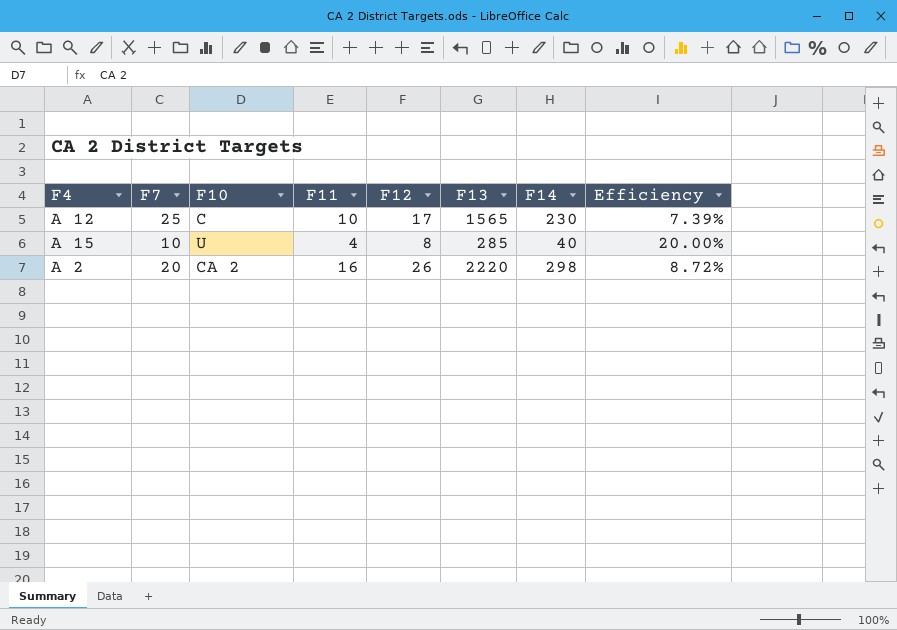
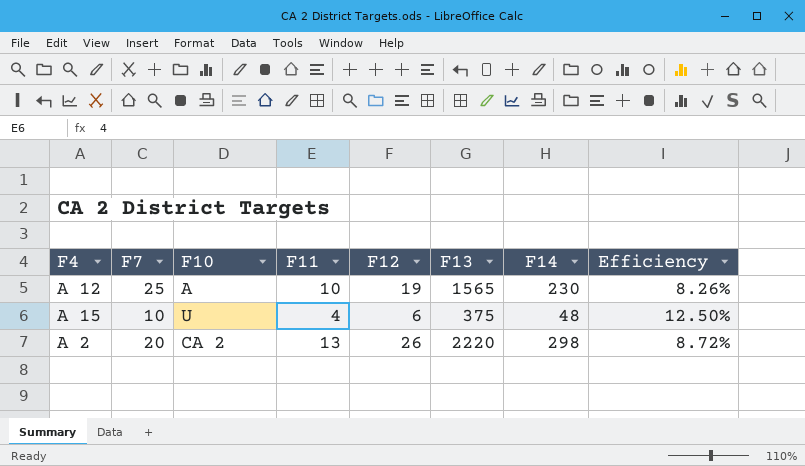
A 12 | F10: C -> A
A 12 | F12: 17 -> 19
A 12 | Efficiency: 7.39% -> 8.26%
A 15 | F12: 8 -> 6
A 15 | F13: 285 -> 375
A 15 | F14: 40 -> 48
A 15 | Efficiency: 20.00% -> 12.50%
A 2 | F11: 16 -> 13

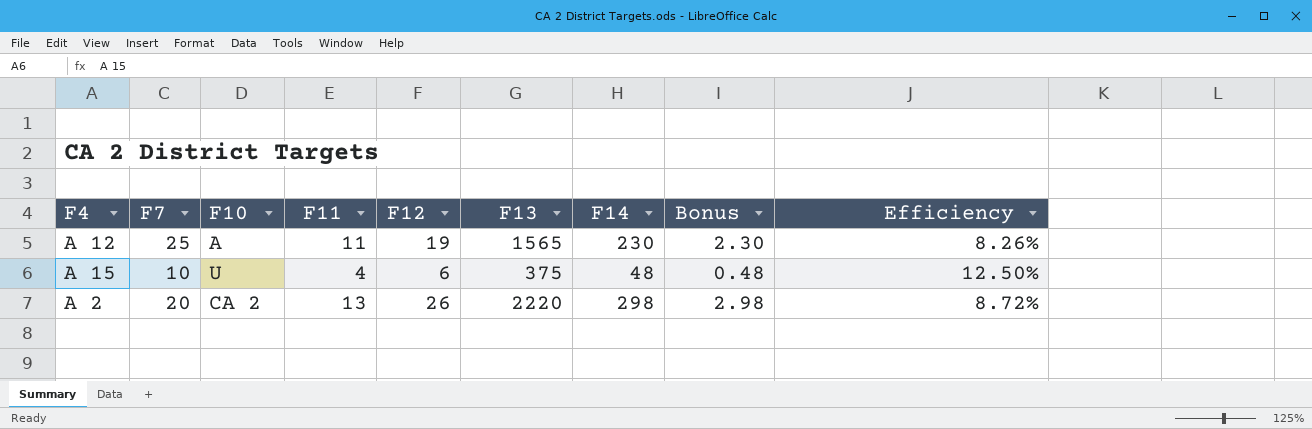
column Bonus | formula: none -> [F14] * 0.01
A 12 | F11: 10 -> 11

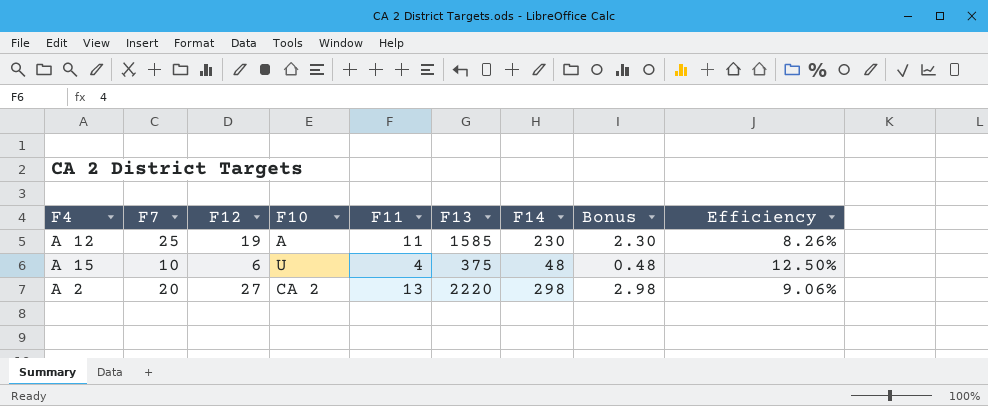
column F12 | position: 5 -> 3
A 12 | F13: 1565 -> 1585
A 2 | F12: 26 -> 27
A 2 | Efficiency: 8.72% -> 9.06%

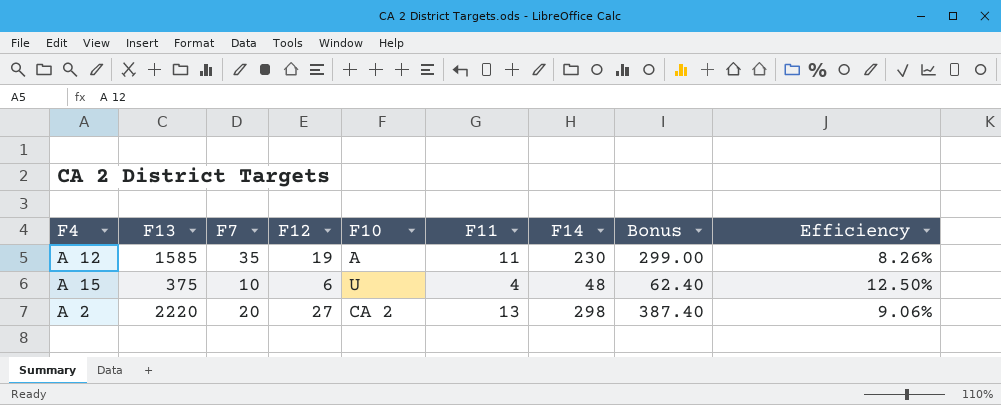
column F13 | position: 6 -> 2
column Bonus | formula: [F14] * 0.01 -> [F14] * 1.3
A 12 | F7: 25 -> 35

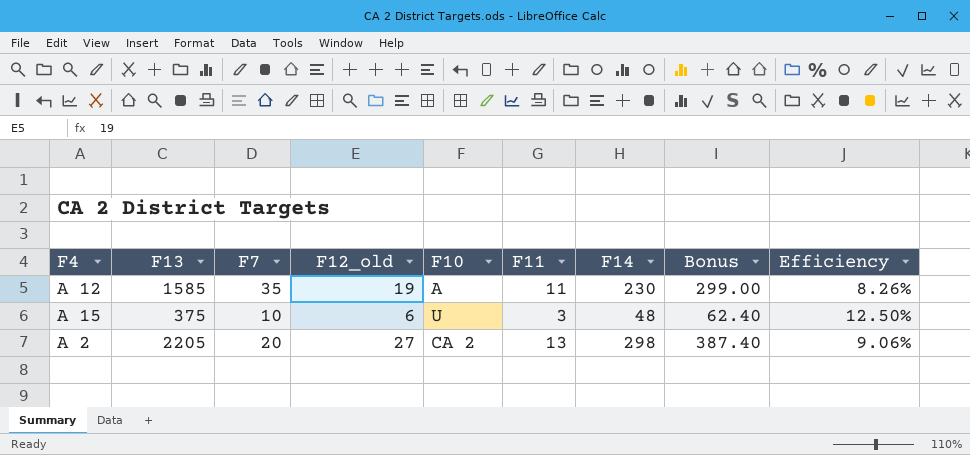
column name: F12 -> F12_old
A 15 | F11: 4 -> 3
A 2 | F13: 2220 -> 2205

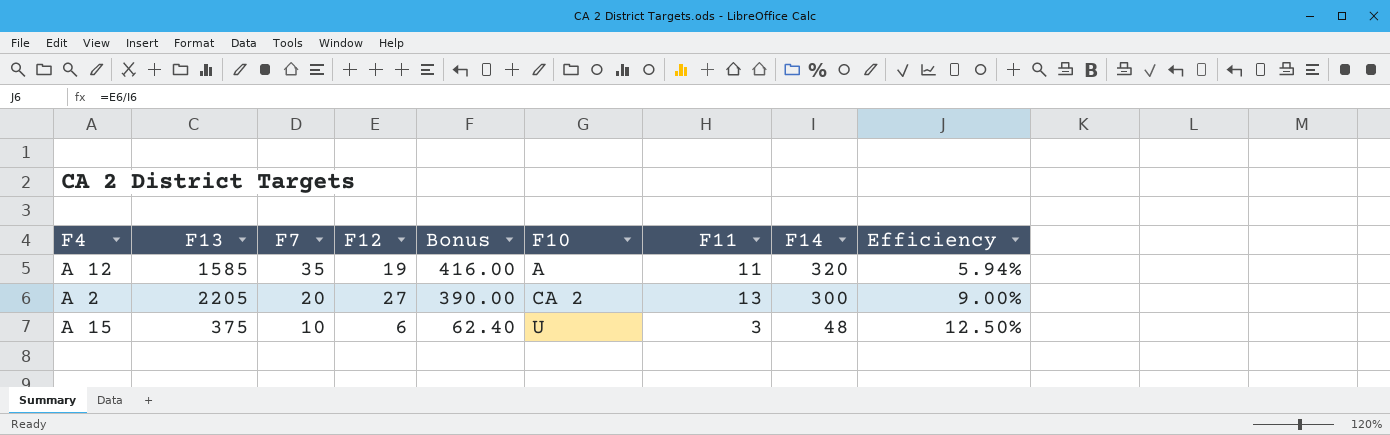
row order: none -> F7 descending
column name: F12_old -> F12
column Bonus | position: 8 -> 5
A 12 | Bonus: 299.00 -> 416.00
A 12 | F14: 230 -> 320
A 12 | Efficiency: 8.26% -> 5.94%
A 2 | Bonus: 387.40 -> 390.00
A 2 | F14: 298 -> 300
A 2 | Efficiency: 9.06% -> 9.00%

